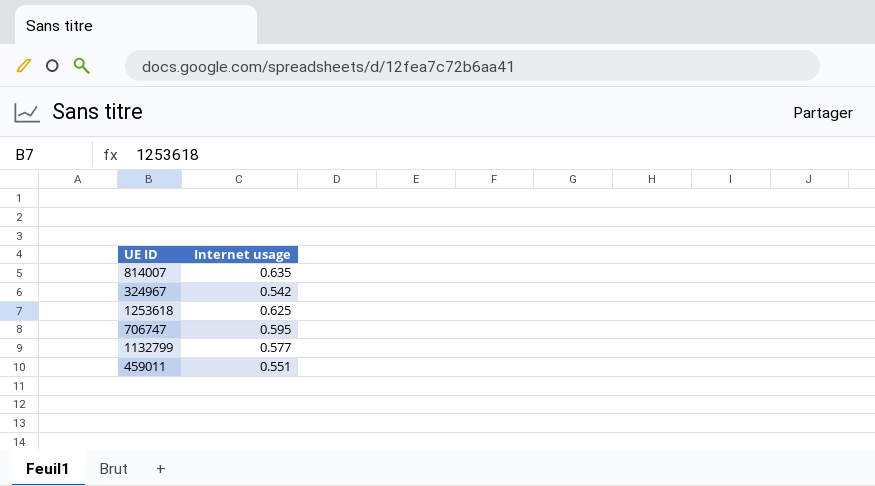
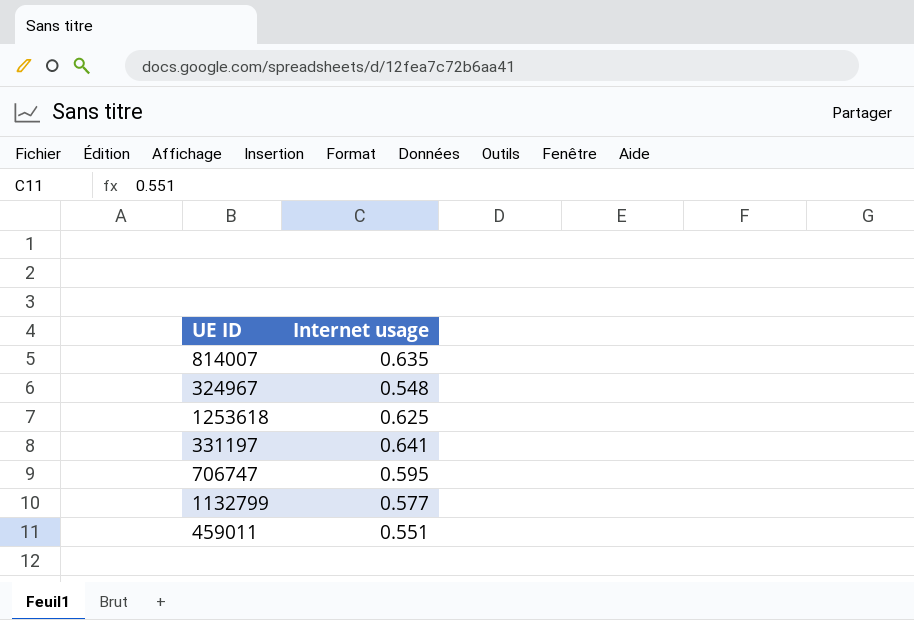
324967 | Internet usage: 0.542 -> 0.548
row 331197: none -> 0.641

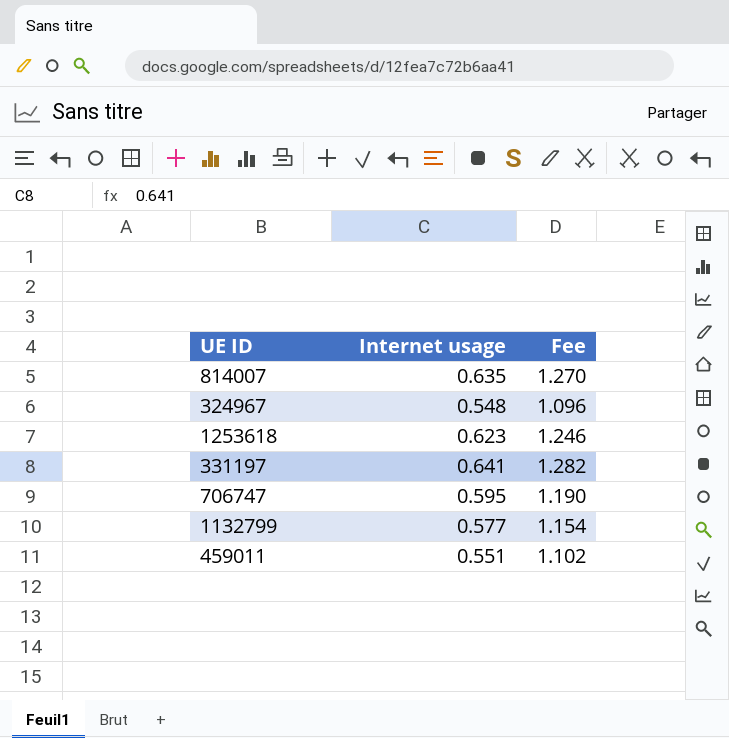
column Fee | formula: none -> [Internet usage] * 2
1253618 | Internet usage: 0.625 -> 0.623

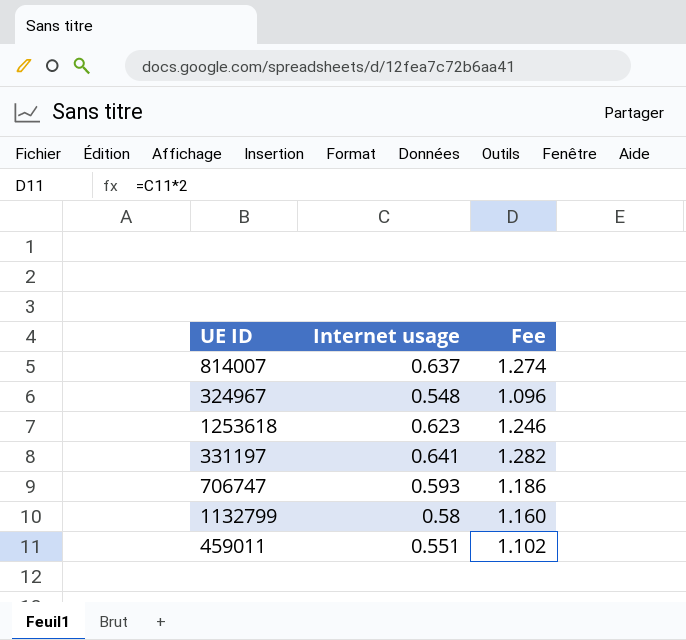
814007 | Internet usage: 0.635 -> 0.637
814007 | Fee: 1.270 -> 1.274
706747 | Internet usage: 0.595 -> 0.593
706747 | Fee: 1.190 -> 1.186
1132799 | Internet usage: 0.577 -> 0.58
1132799 | Fee: 1.154 -> 1.160

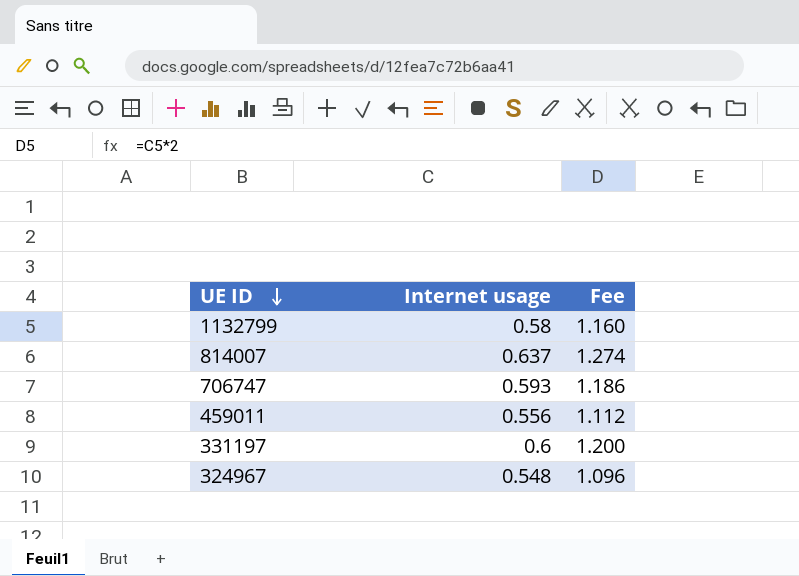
row order: none -> UE ID descending
row 1253618: 0.623 | 1.246 -> none
459011 | Internet usage: 0.551 -> 0.556
459011 | Fee: 1.102 -> 1.112
331197 | Internet usage: 0.641 -> 0.6
331197 | Fee: 1.282 -> 1.200

